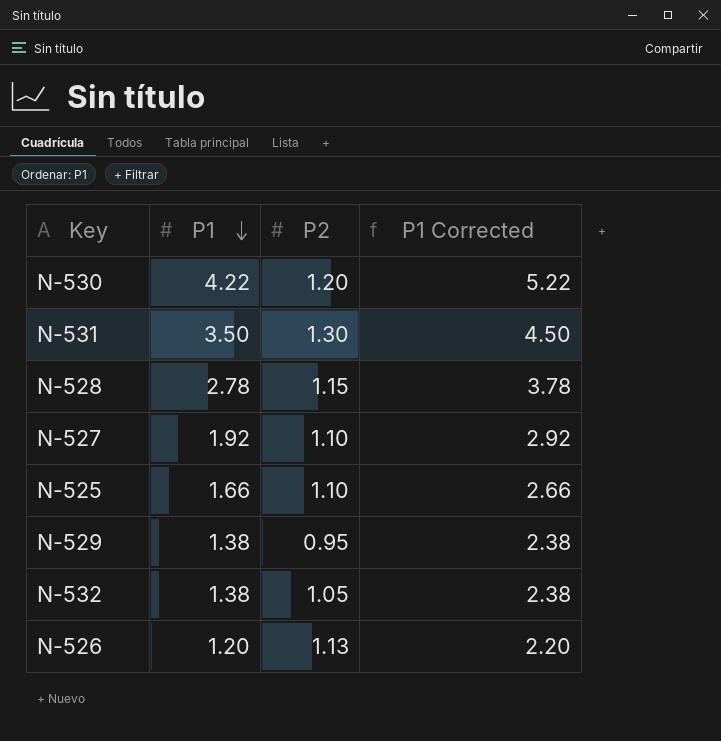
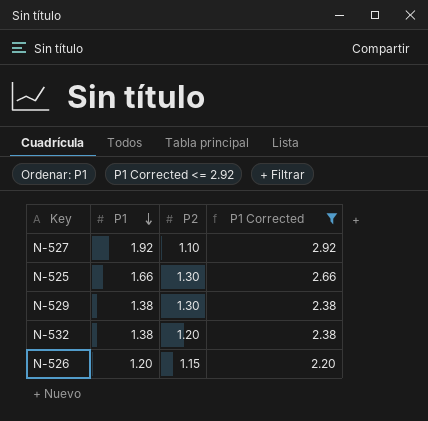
filter: none -> P1 Corrected <= 2.92
N-525 | P2: 1.10 -> 1.30
N-529 | P2: 0.95 -> 1.30
N-532 | P2: 1.05 -> 1.20
N-526 | P2: 1.13 -> 1.15

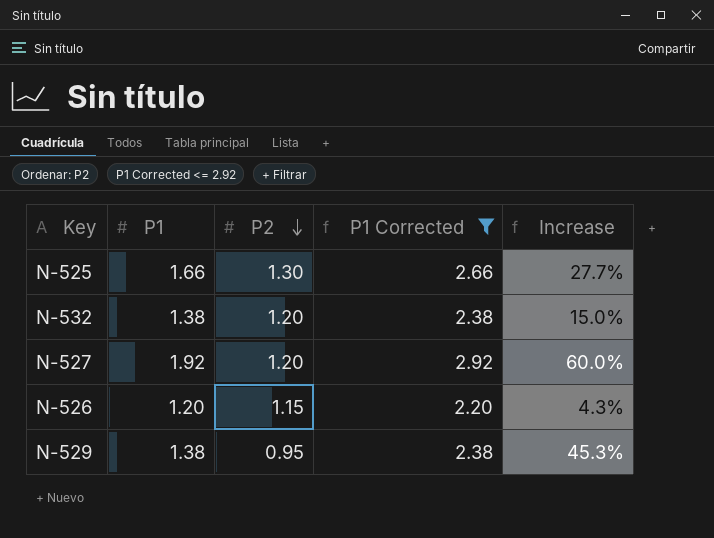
row order: P1 descending -> P2 descending
column Increase | formula: none -> ([P1] - [P2]) / [P2]
N-527 | P2: 1.10 -> 1.20
N-529 | P2: 1.30 -> 0.95

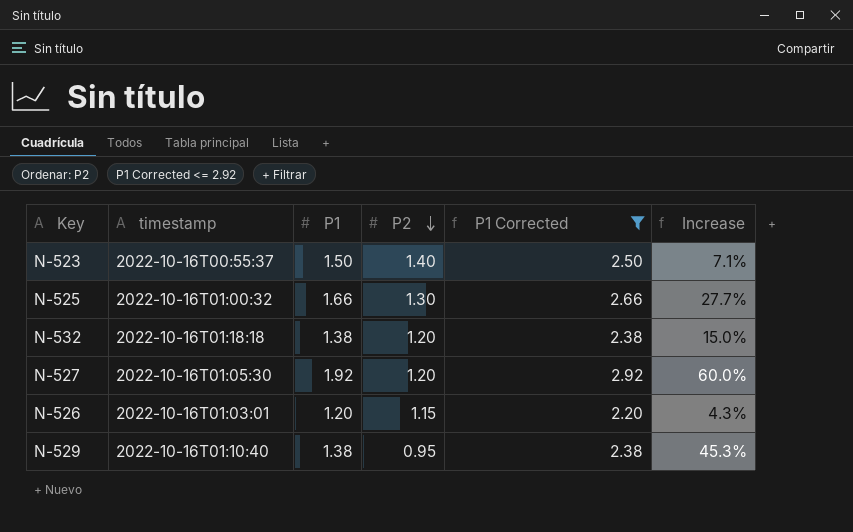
column timestamp | position: none -> 2
row N-523: none -> 2022-10-16T00:55:37 | 1.50 | 1.40 | 2.50 | 7.1%

